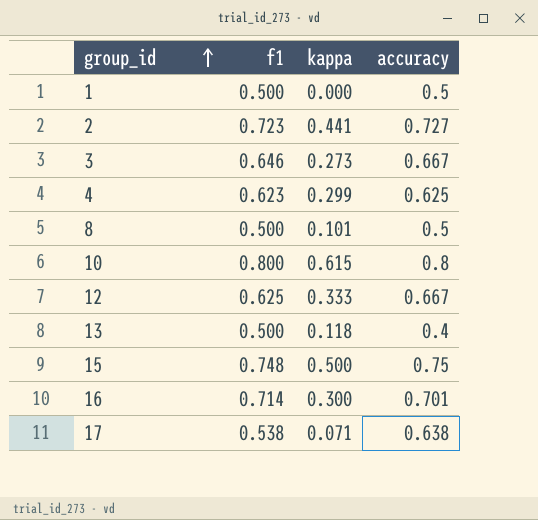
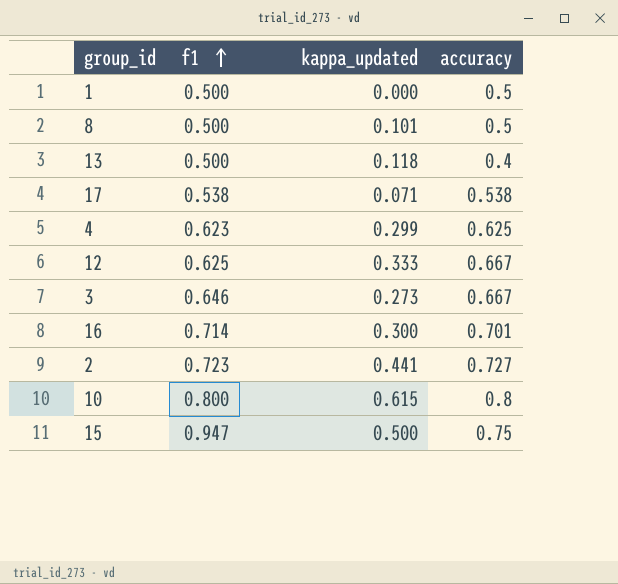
row order: group_id ascending -> f1 ascending
column name: kappa -> kappa_updated
17 | accuracy: 0.638 -> 0.538
15 | f1: 0.748 -> 0.947

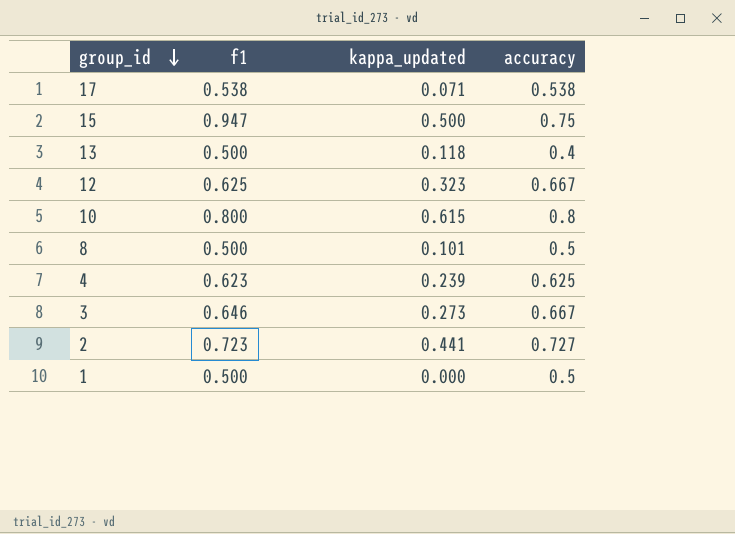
row order: f1 ascending -> group_id descending
row 16: 0.714 | 0.300 | 0.701 -> none
12 | kappa_updated: 0.333 -> 0.323
4 | kappa_updated: 0.299 -> 0.239

